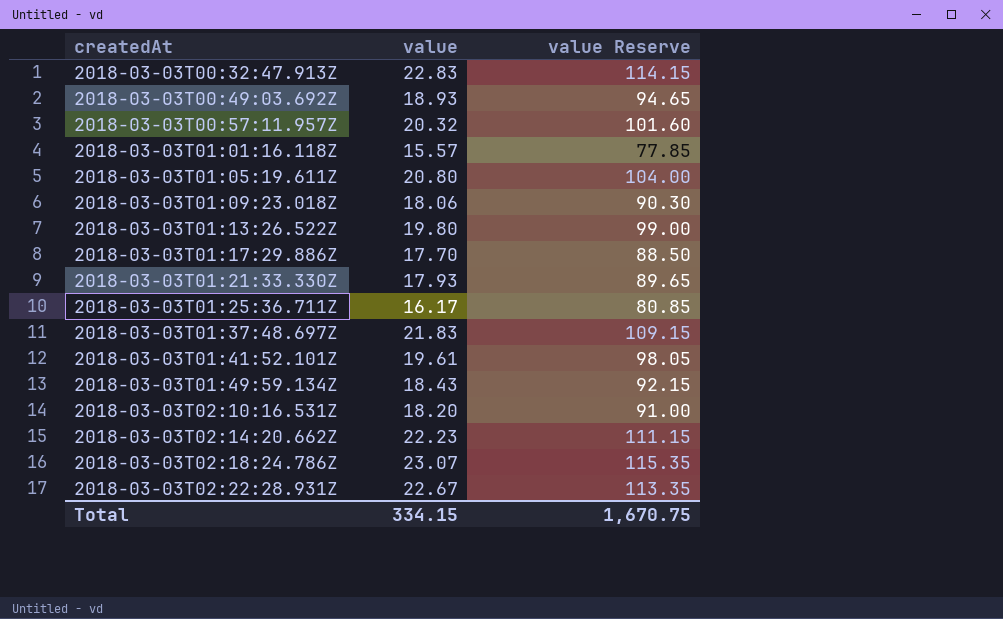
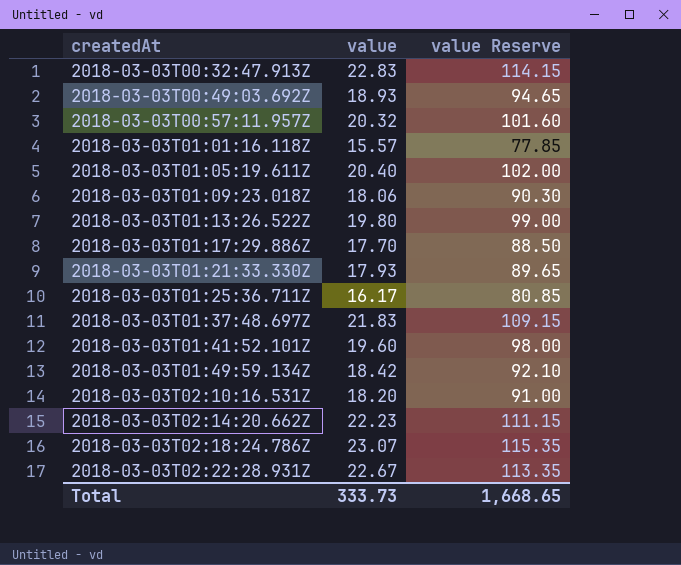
2018-03-03T01:05:19.611Z | value: 20.80 -> 20.40
2018-03-03T01:05:19.611Z | value Reserve: 104.00 -> 102.00
2018-03-03T01:41:52.101Z | value: 19.61 -> 19.60
2018-03-03T01:41:52.101Z | value Reserve: 98.05 -> 98.00
2018-03-03T01:49:59.134Z | value: 18.43 -> 18.42
2018-03-03T01:49:59.134Z | value Reserve: 92.15 -> 92.10
Total | value: 334.15 -> 333.73
Total | value Reserve: 1,670.75 -> 1,668.65

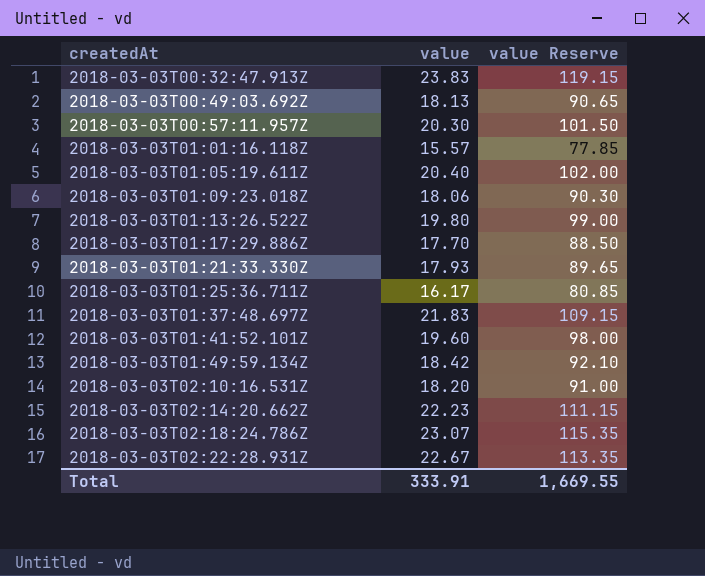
2018-03-03T00:32:47.913Z | value: 22.83 -> 23.83
2018-03-03T00:32:47.913Z | value Reserve: 114.15 -> 119.15
2018-03-03T00:49:03.692Z | value: 18.93 -> 18.13
2018-03-03T00:49:03.692Z | value Reserve: 94.65 -> 90.65
2018-03-03T00:57:11.957Z | value: 20.32 -> 20.30
2018-03-03T00:57:11.957Z | value Reserve: 101.60 -> 101.50
Total | value: 333.73 -> 333.91
Total | value Reserve: 1,668.65 -> 1,669.55

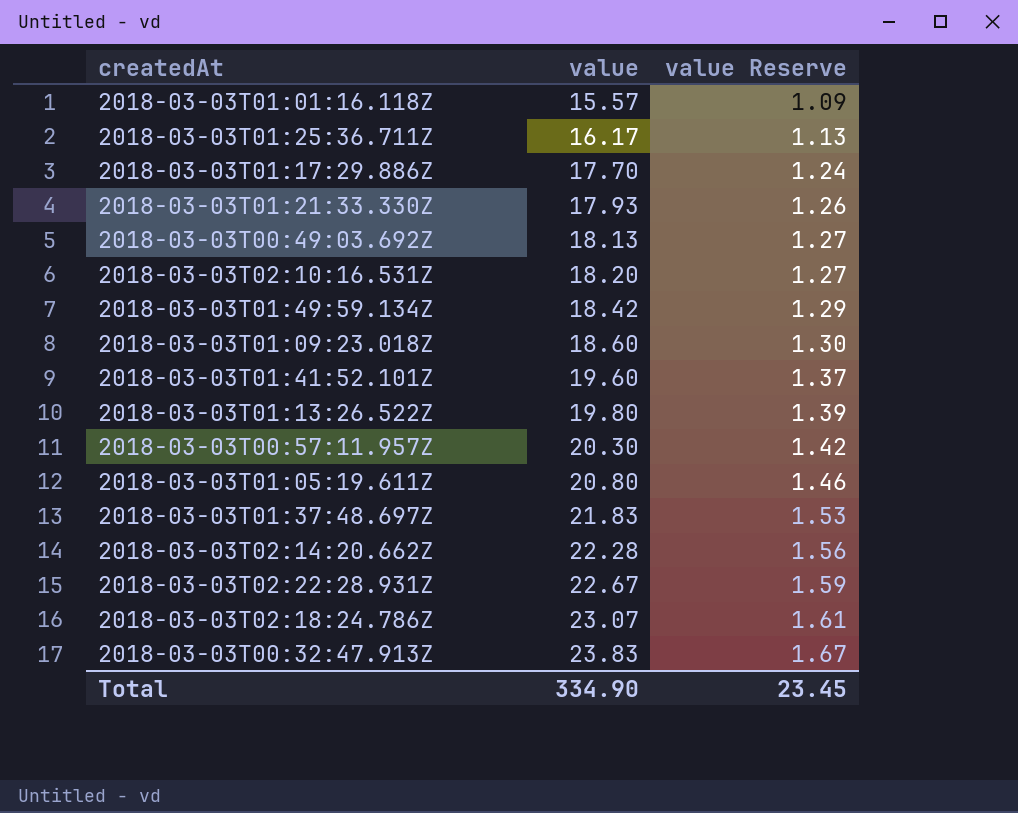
row order: createdAt ascending -> value ascending
column value Reserve | formula: [value] * 5 -> [value] * 0.07
2018-03-03T01:09:23.018Z | value: 18.06 -> 18.60
2018-03-03T01:05:19.611Z | value: 20.40 -> 20.80
2018-03-03T02:14:20.662Z | value: 22.23 -> 22.28
Total | value: 333.91 -> 334.90
Total | value Reserve: 1,669.55 -> 23.45

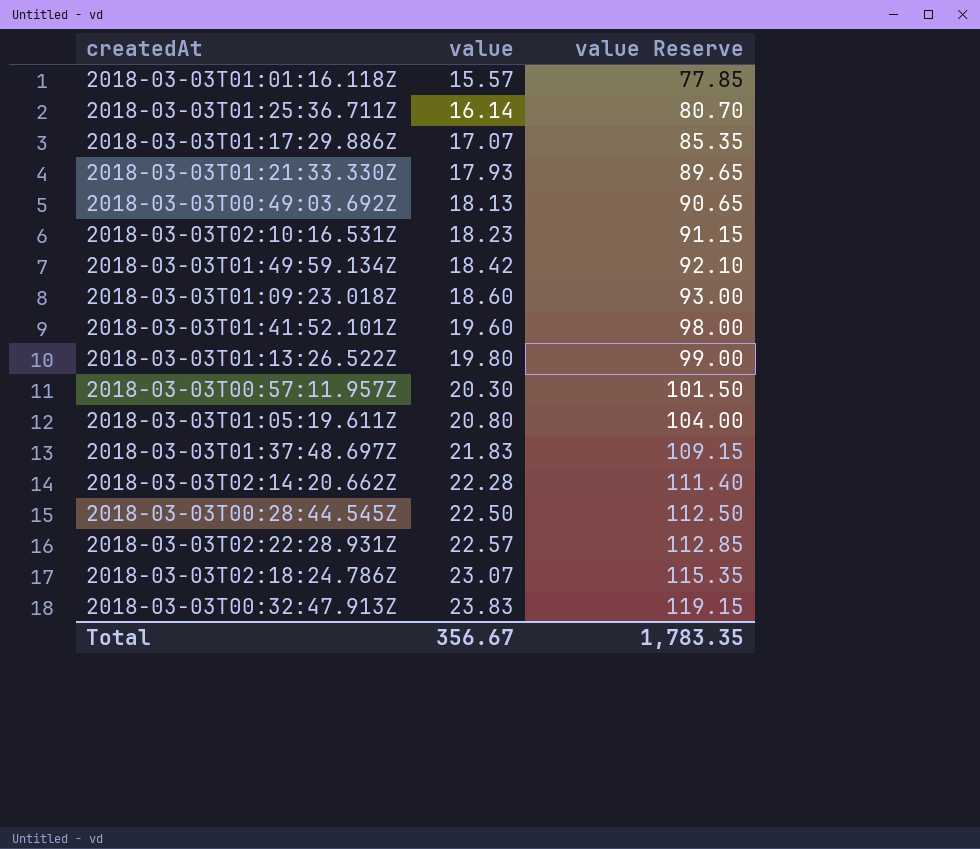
column value Reserve | formula: [value] * 0.07 -> [value] * 5
2018-03-03T01:25:36.711Z | value: 16.17 -> 16.14
2018-03-03T01:17:29.886Z | value: 17.70 -> 17.07
2018-03-03T02:10:16.531Z | value: 18.20 -> 18.23
row 2018-03-03T00:28:44.545Z: none -> 22.50 | 112.50
2018-03-03T02:22:28.931Z | value: 22.67 -> 22.57
Total | value: 334.90 -> 356.67
Total | value Reserve: 23.45 -> 1,783.35

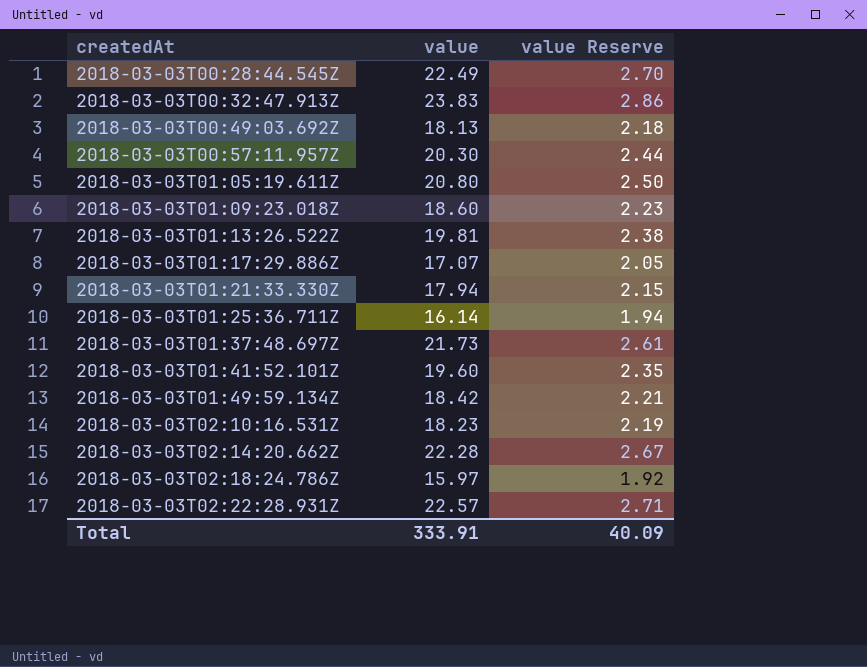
row order: value ascending -> createdAt ascending
column value Reserve | formula: [value] * 5 -> [value] * 0.12
row 2018-03-03T01:01:16.118Z: 15.57 | 77.85 -> none
2018-03-03T00:28:44.545Z | value: 22.50 -> 22.49
2018-03-03T01:13:26.522Z | value: 19.80 -> 19.81
2018-03-03T01:21:33.330Z | value: 17.93 -> 17.94
2018-03-03T01:37:48.697Z | value: 21.83 -> 21.73
2018-03-03T02:18:24.786Z | value: 23.07 -> 15.97
Total | value: 356.67 -> 333.91
Total | value Reserve: 1,783.35 -> 40.09

